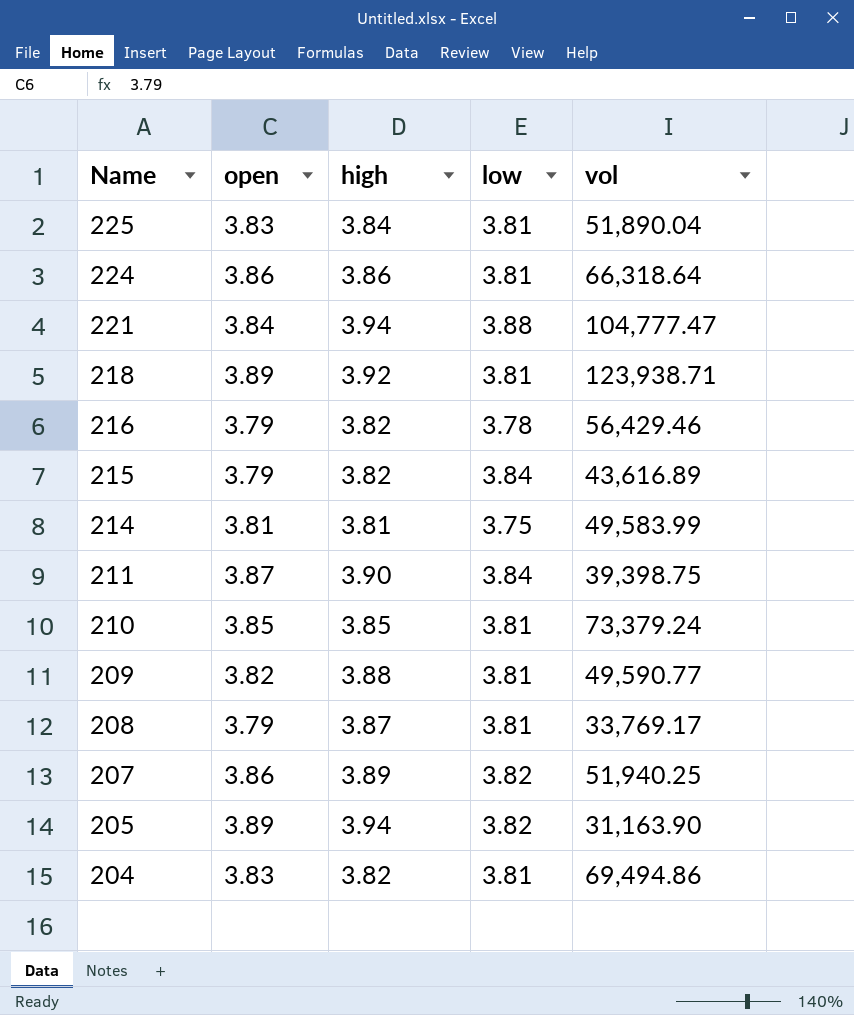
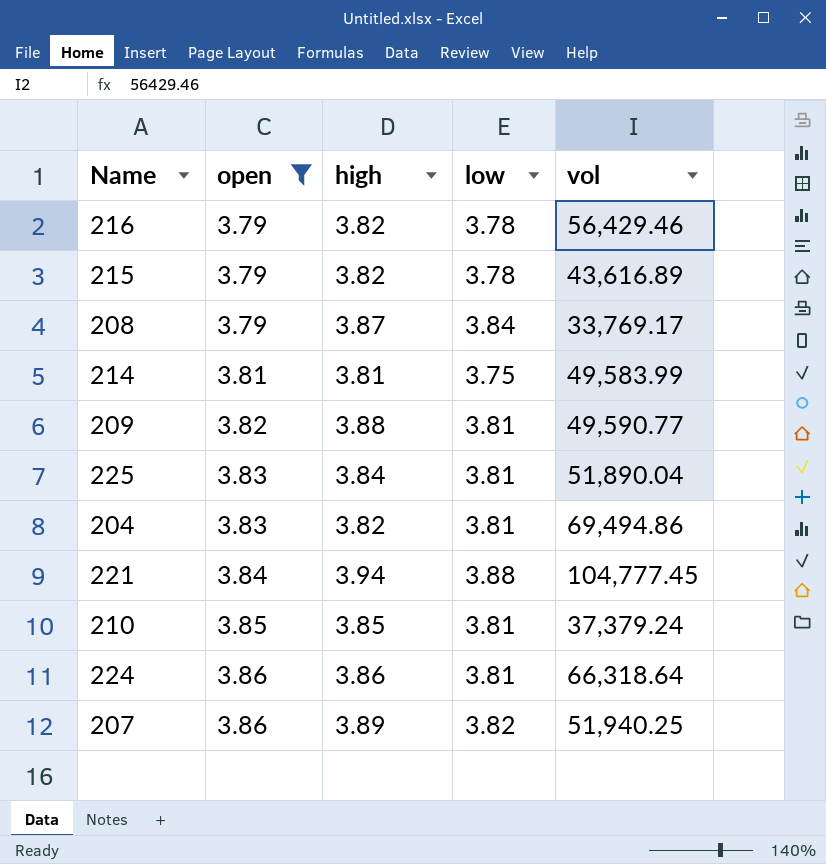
filter: none -> open <= 3.86
row order: Name descending -> open ascending
215 | low: 3.84 -> 3.78
208 | low: 3.81 -> 3.84
221 | vol: 104,777.47 -> 104,777.45
210 | vol: 73,379.24 -> 37,379.24

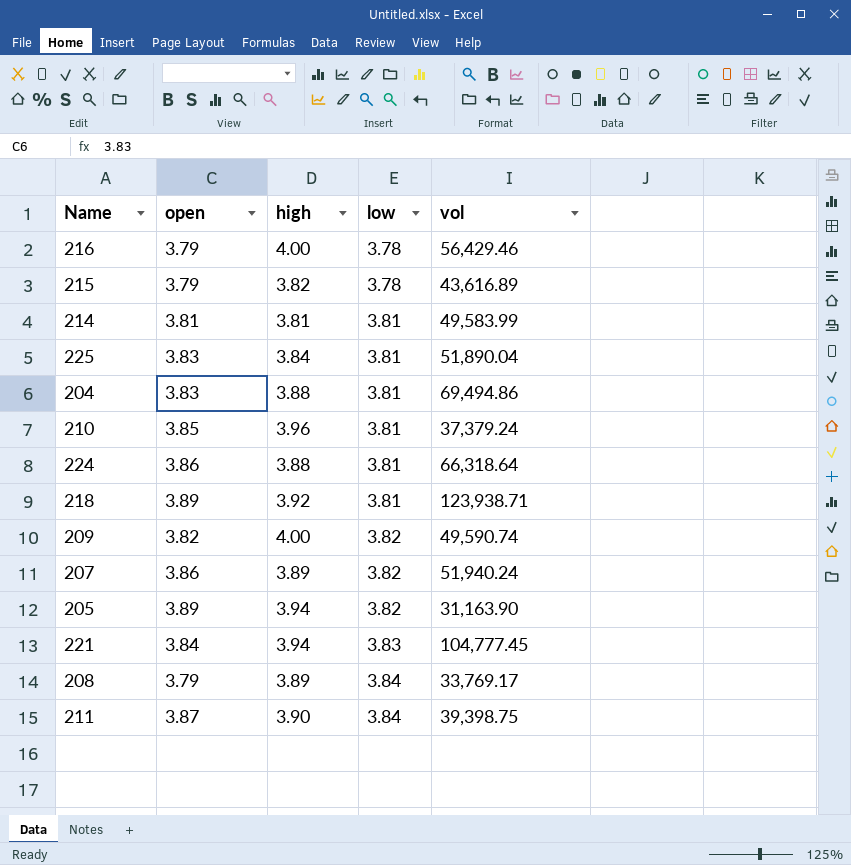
filter: open <= 3.86 -> none
row order: open ascending -> low ascending
216 | high: 3.82 -> 4.00
214 | low: 3.75 -> 3.81
204 | high: 3.82 -> 3.88
210 | high: 3.85 -> 3.96
224 | high: 3.86 -> 3.88
209 | high: 3.88 -> 4.00
209 | low: 3.81 -> 3.82
209 | vol: 49,590.77 -> 49,590.74
207 | vol: 51,940.25 -> 51,940.24
221 | low: 3.88 -> 3.83
208 | high: 3.87 -> 3.89

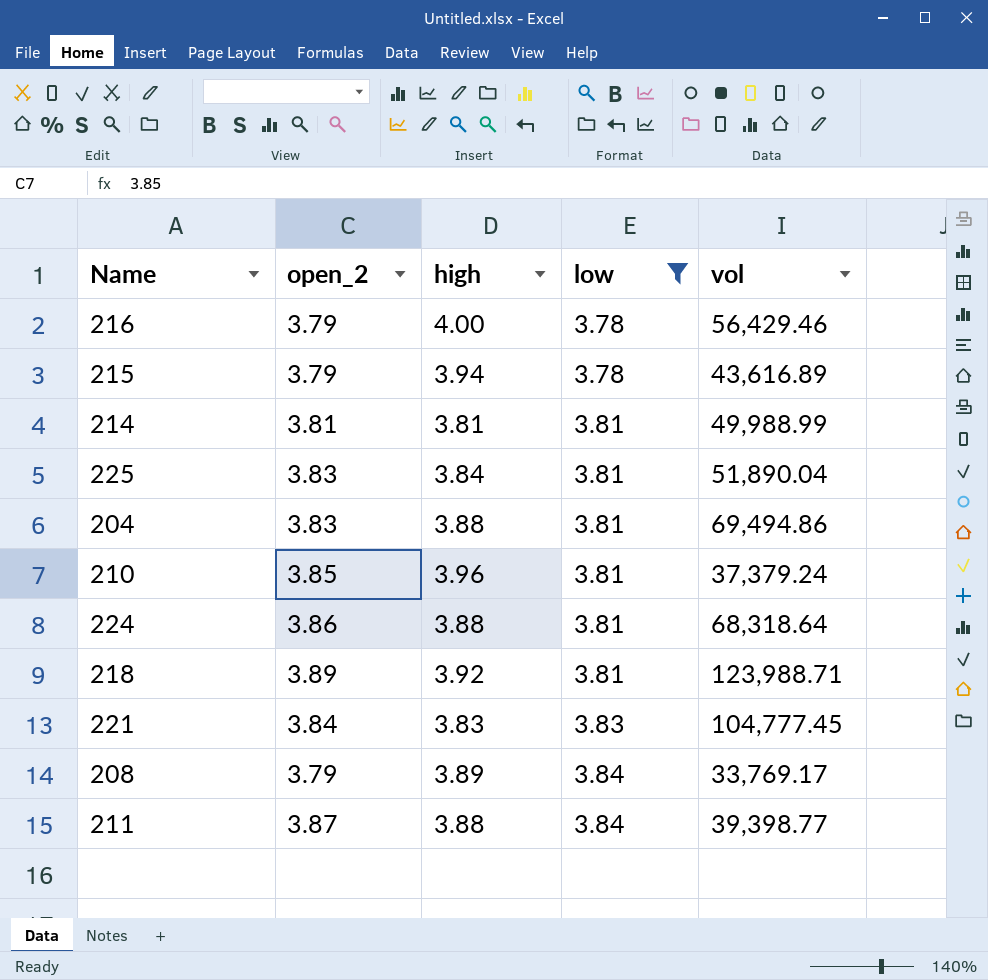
filter: none -> low != 3.82
column name: open -> open_2
215 | high: 3.82 -> 3.94
214 | vol: 49,583.99 -> 49,988.99
224 | vol: 66,318.64 -> 68,318.64
218 | vol: 123,938.71 -> 123,988.71
221 | high: 3.94 -> 3.83
211 | high: 3.90 -> 3.88
211 | vol: 39,398.75 -> 39,398.77

